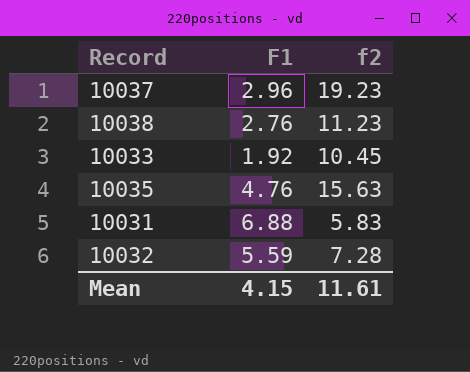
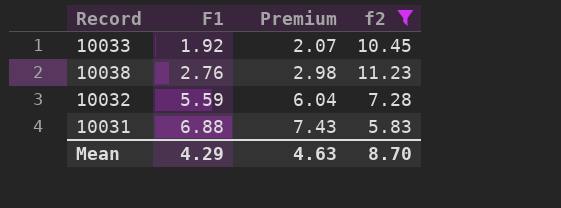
filter: none -> f2 <= 11.23
row order: none -> F1 ascending
column Premium | formula: none -> [F1] * 1.08
Mean | F1: 4.15 -> 4.29
Mean | f2: 11.61 -> 8.70

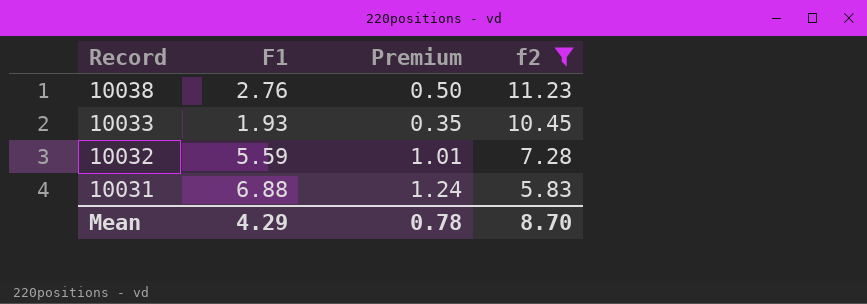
row order: F1 ascending -> Record descending
column Premium | formula: [F1] * 1.08 -> [F1] * 0.18
10033 | F1: 1.92 -> 1.93
Mean | Premium: 4.63 -> 0.78

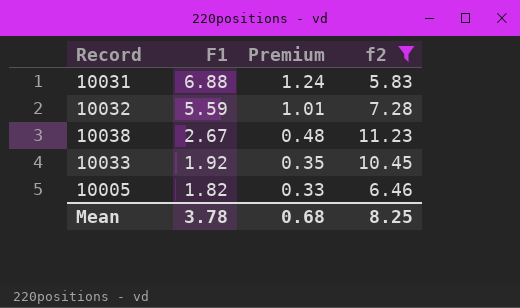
row order: Record descending -> F1 descending
10038 | F1: 2.76 -> 2.67
10038 | Premium: 0.50 -> 0.48
10033 | F1: 1.93 -> 1.92
row 10005: none -> 1.82 | 0.33 | 6.46
Mean | F1: 4.29 -> 3.78
Mean | Premium: 0.78 -> 0.68
Mean | f2: 8.70 -> 8.25

